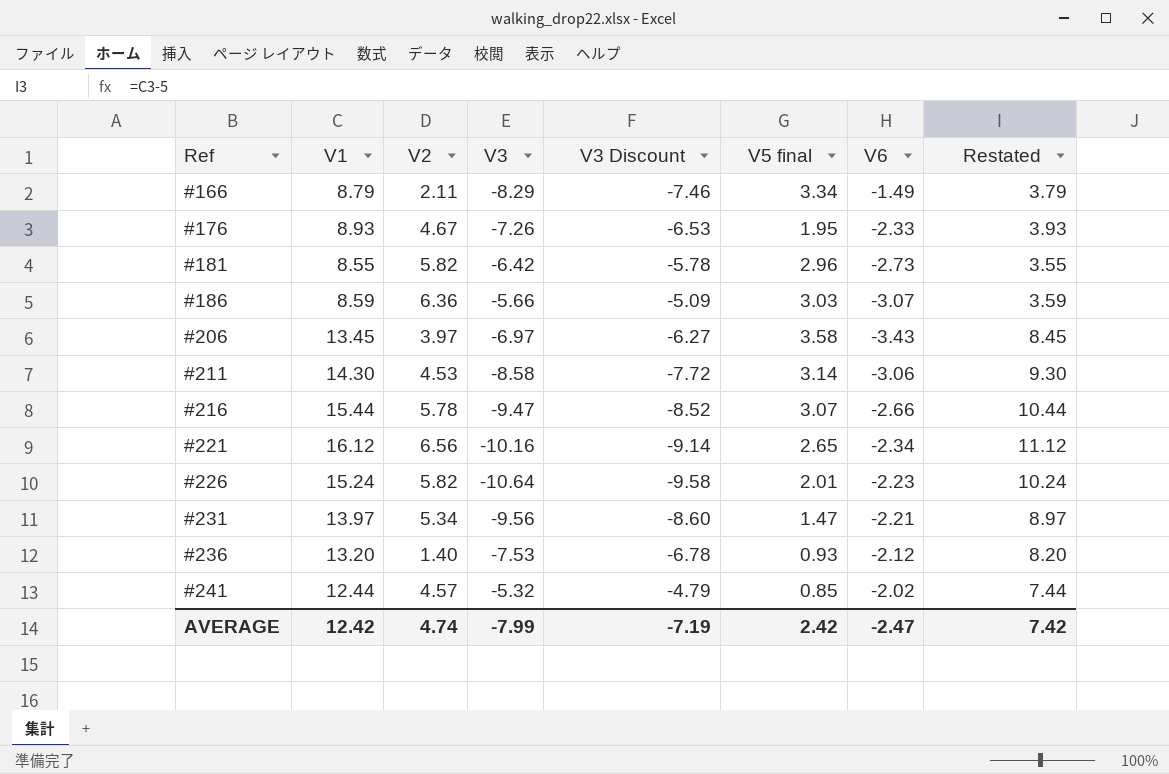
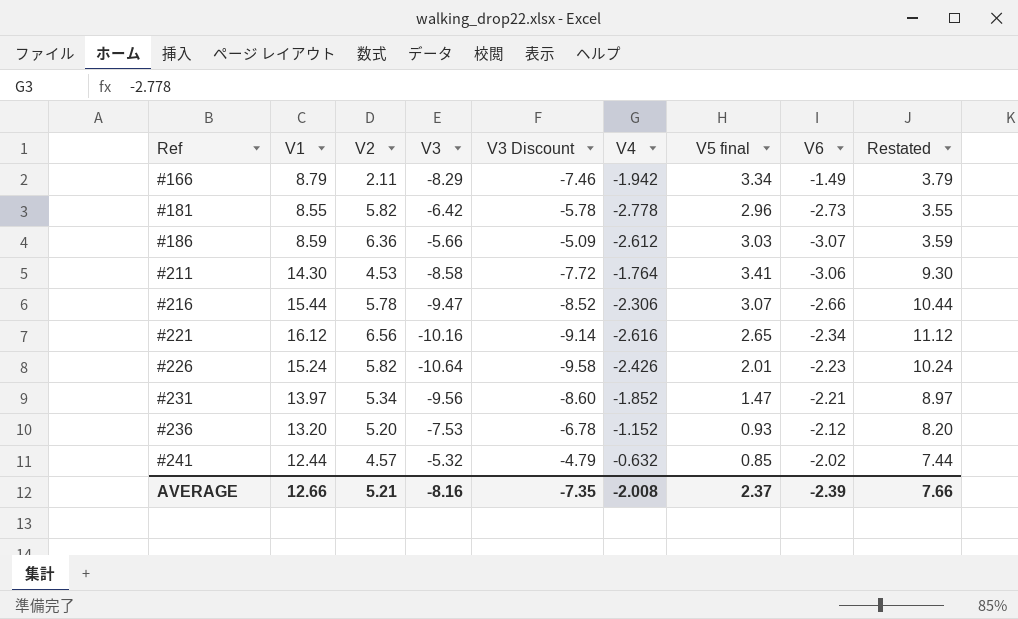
column V4 | position: none -> 6
row #176: 8.93 | 4.67 | -7.26 | -6.53 | 1.95 | -2.33 | 3.93 -> none
row #206: 13.45 | 3.97 | -6.97 | -6.27 | 3.58 | -3.43 | 8.45 -> none
#211 | V5 final: 3.14 -> 3.41
#236 | V2: 1.40 -> 5.20
AVERAGE | V1: 12.42 -> 12.66
AVERAGE | V2: 4.74 -> 5.21
AVERAGE | V3: -7.99 -> -8.16
AVERAGE | V3 Discount: -7.19 -> -7.35
AVERAGE | V5 final: 2.42 -> 2.37
AVERAGE | V6: -2.47 -> -2.39
AVERAGE | Restated: 7.42 -> 7.66

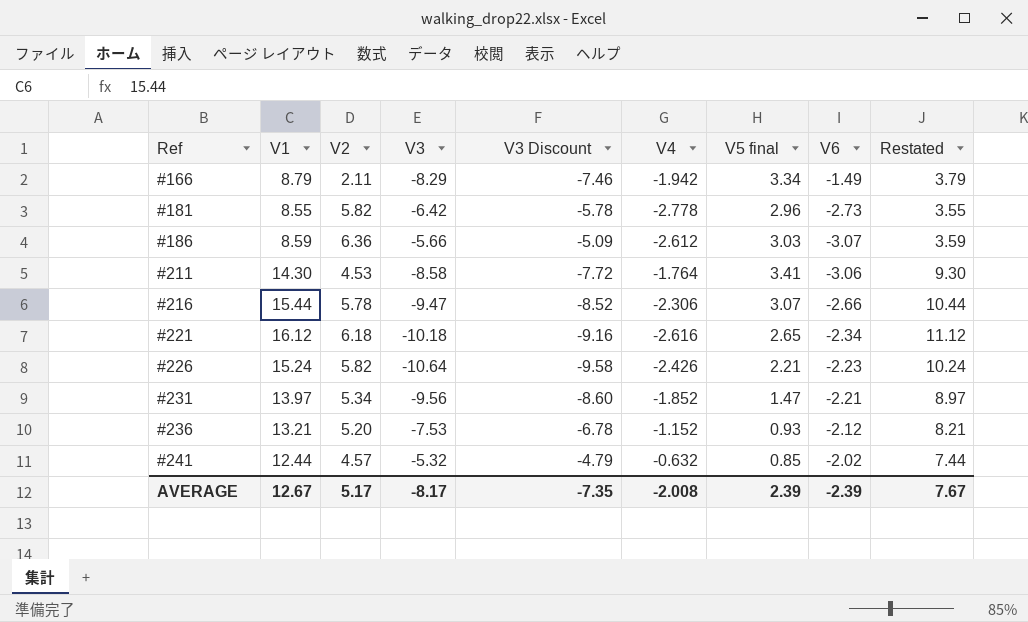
#221 | V2: 6.56 -> 6.18
#221 | V3: -10.16 -> -10.18
#221 | V3 Discount: -9.14 -> -9.16
#226 | V5 final: 2.01 -> 2.21
#236 | V1: 13.20 -> 13.21
#236 | Restated: 8.20 -> 8.21
AVERAGE | V1: 12.66 -> 12.67
AVERAGE | V2: 5.21 -> 5.17
AVERAGE | V3: -8.16 -> -8.17
AVERAGE | V5 final: 2.37 -> 2.39
AVERAGE | Restated: 7.66 -> 7.67

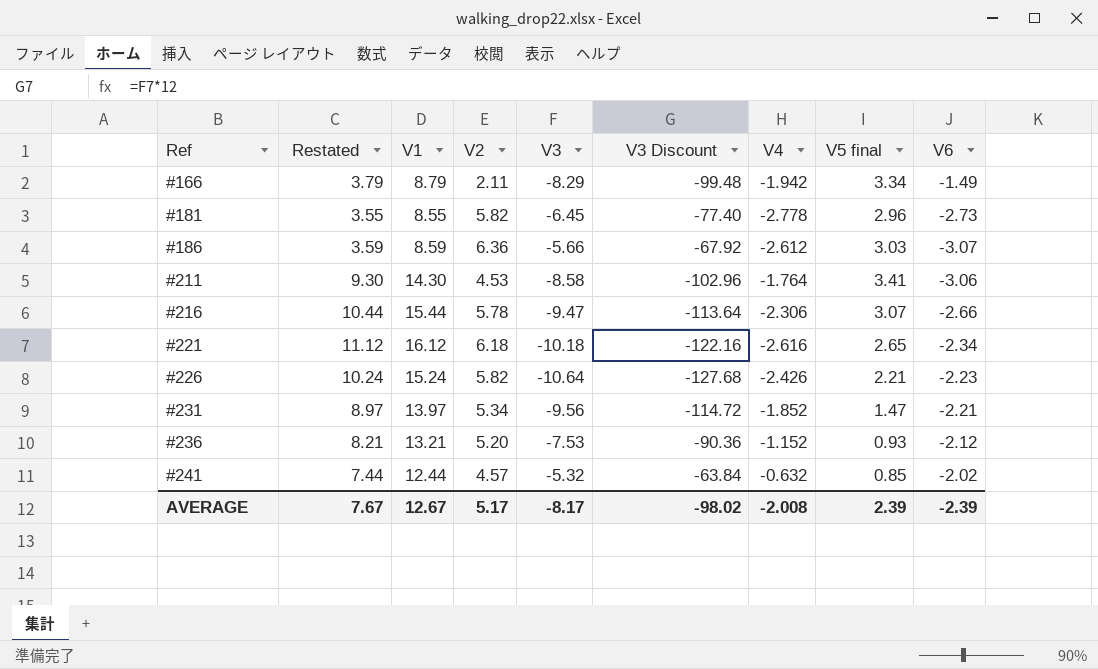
column Restated | position: 9 -> 2
column V3 Discount | formula: [V3] * 0.9 -> [V3] * 12
#181 | V3: -6.42 -> -6.45
AVERAGE | V3 Discount: -7.35 -> -98.02

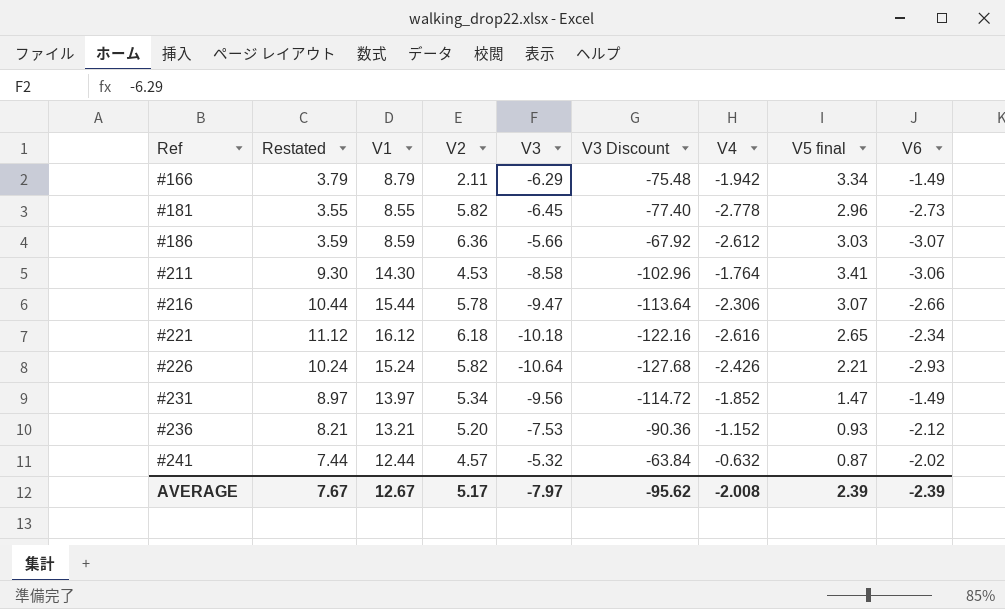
#166 | V3: -8.29 -> -6.29
#166 | V3 Discount: -99.48 -> -75.48
#226 | V6: -2.23 -> -2.93
#231 | V6: -2.21 -> -1.49
#241 | V5 final: 0.85 -> 0.87
AVERAGE | V3: -8.17 -> -7.97
AVERAGE | V3 Discount: -98.02 -> -95.62

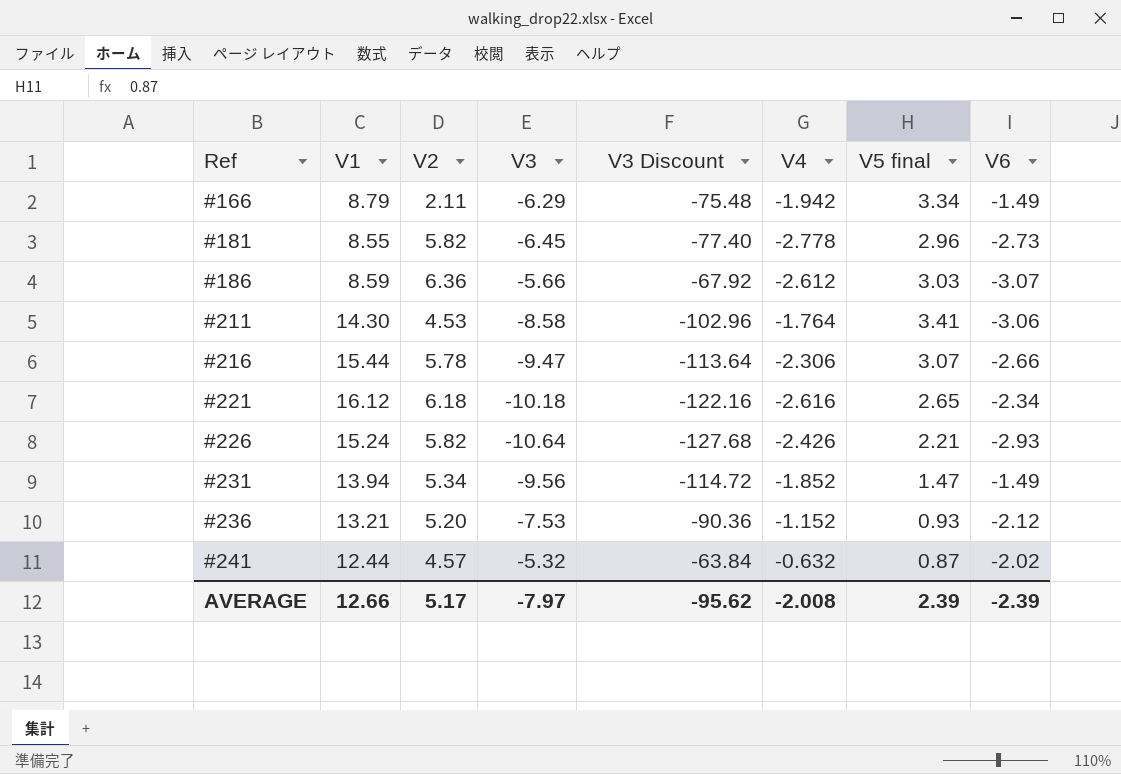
column Restated | formula: [V1] - 5 -> none
#231 | V1: 13.97 -> 13.94
AVERAGE | V1: 12.67 -> 12.66

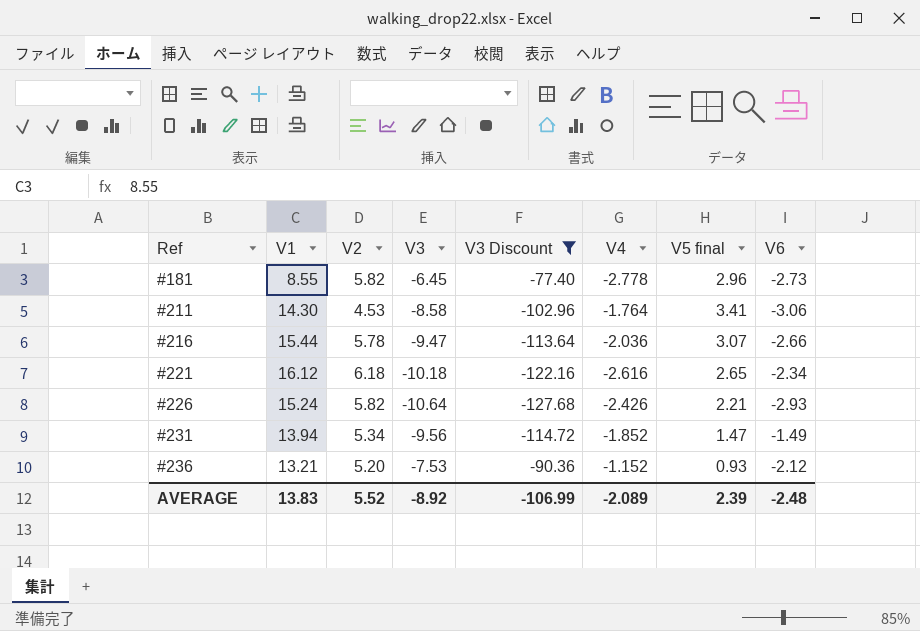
filter: none -> V3 Discount <= -77.40
#216 | V4: -2.306 -> -2.036
AVERAGE | V1: 12.66 -> 13.83
AVERAGE | V2: 5.17 -> 5.52
AVERAGE | V3: -7.97 -> -8.92
AVERAGE | V3 Discount: -95.62 -> -106.99
AVERAGE | V4: -2.008 -> -2.089
AVERAGE | V6: -2.39 -> -2.48

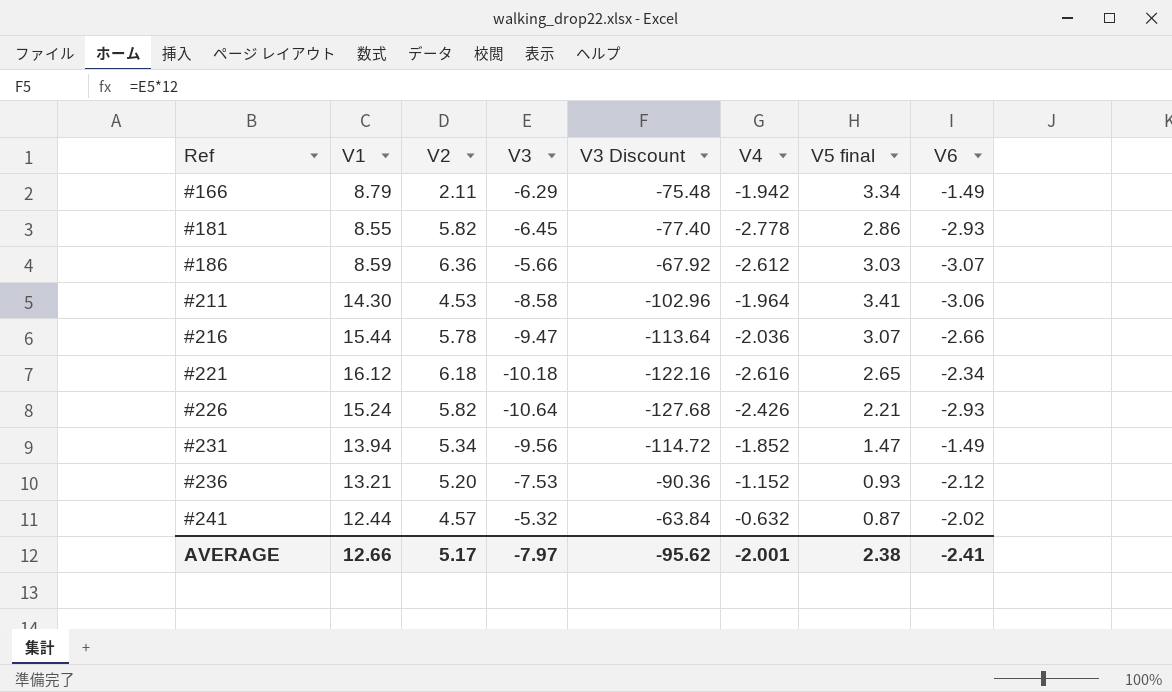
filter: V3 Discount <= -77.40 -> none
#181 | V5 final: 2.96 -> 2.86
#181 | V6: -2.73 -> -2.93
#211 | V4: -1.764 -> -1.964
AVERAGE | V1: 13.83 -> 12.66
AVERAGE | V2: 5.52 -> 5.17
AVERAGE | V3: -8.92 -> -7.97
AVERAGE | V3 Discount: -106.99 -> -95.62
AVERAGE | V4: -2.089 -> -2.001
AVERAGE | V5 final: 2.39 -> 2.38
AVERAGE | V6: -2.48 -> -2.41

